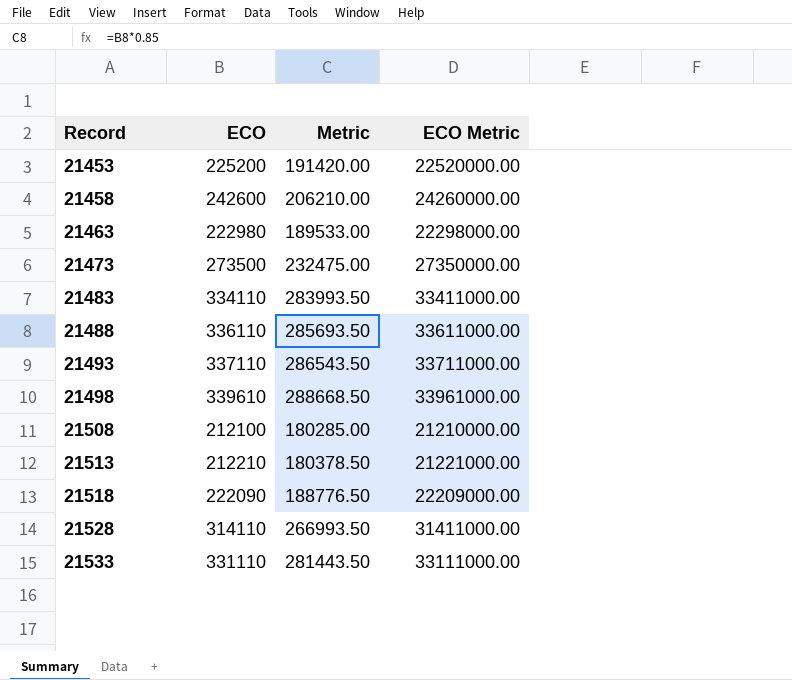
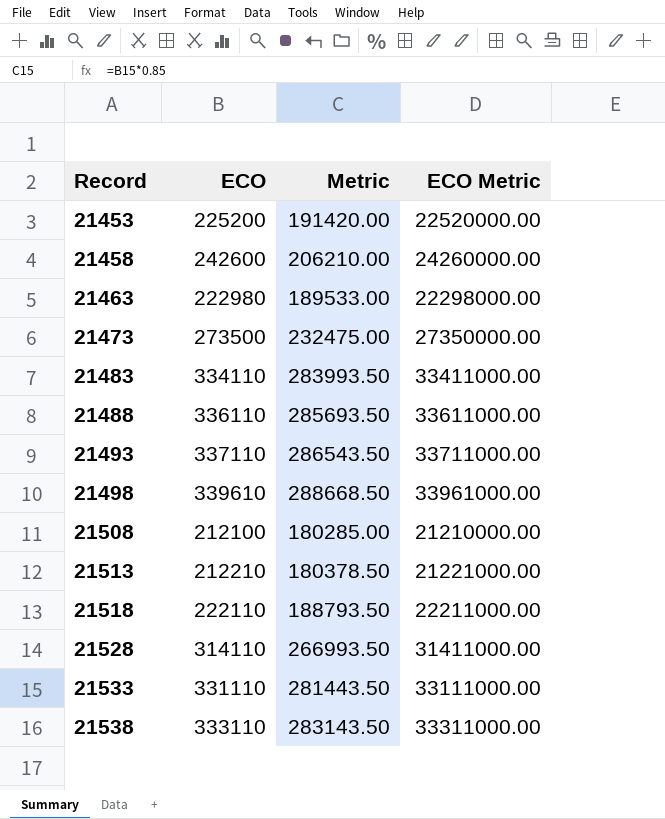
21518 | ECO: 222090 -> 222110
21518 | Metric: 188776.50 -> 188793.50
21518 | ECO Metric: 22209000.00 -> 22211000.00
row 21538: none -> 333110 | 283143.50 | 33311000.00

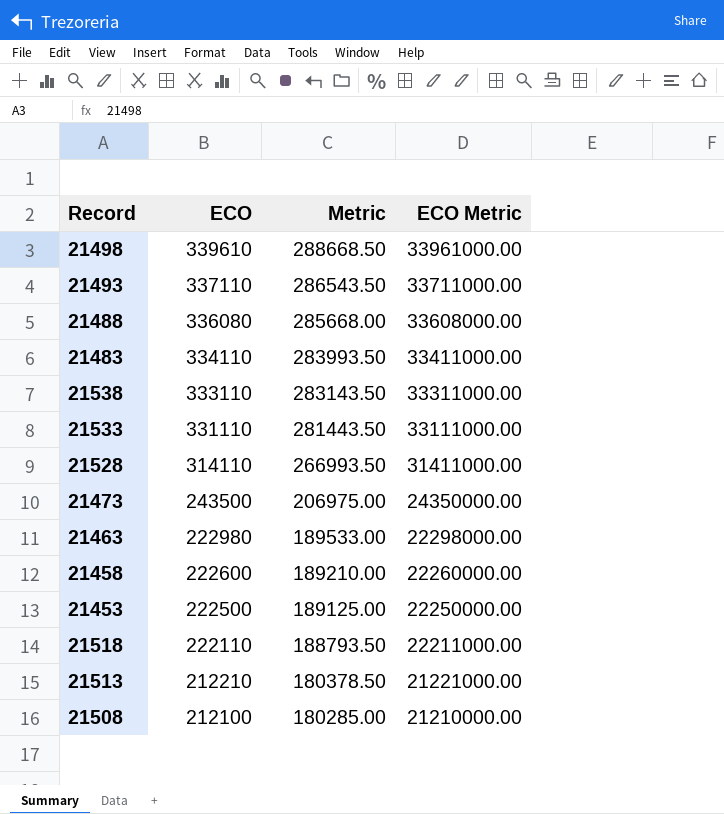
row order: Record ascending -> ECO descending
21488 | ECO: 336110 -> 336080
21488 | Metric: 285693.50 -> 285668.00
21488 | ECO Metric: 33611000.00 -> 33608000.00
21473 | ECO: 273500 -> 243500
21473 | Metric: 232475.00 -> 206975.00
21473 | ECO Metric: 27350000.00 -> 24350000.00
21458 | ECO: 242600 -> 222600
21458 | Metric: 206210.00 -> 189210.00
21458 | ECO Metric: 24260000.00 -> 22260000.00
21453 | ECO: 225200 -> 222500
21453 | Metric: 191420.00 -> 189125.00
21453 | ECO Metric: 22520000.00 -> 22250000.00

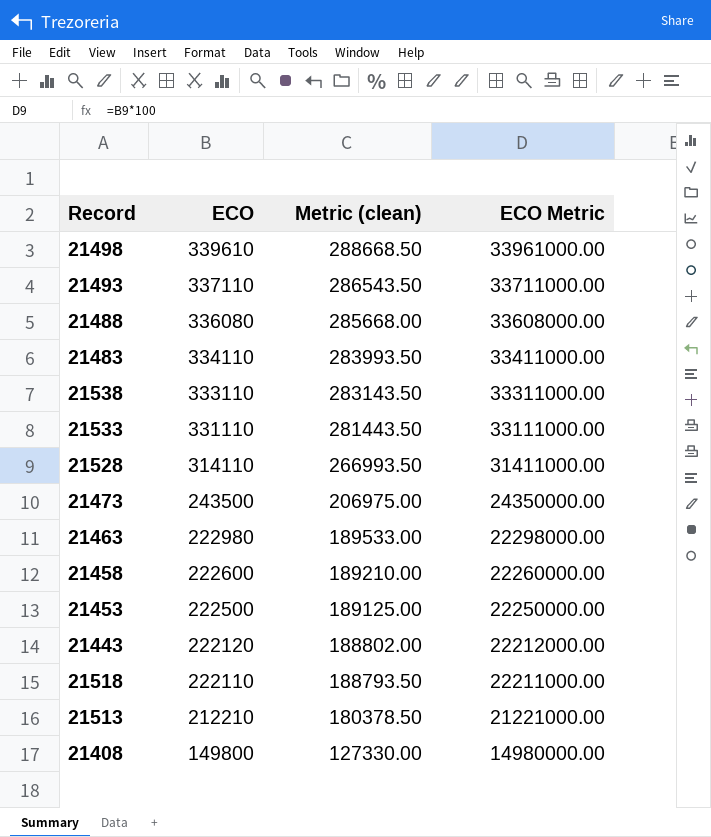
column name: Metric -> Metric (clean)
row 21508: 212100 | 180285.00 | 21210000.00 -> none
row 21443: none -> 222120 | 188802.00 | 22212000.00
row 21408: none -> 149800 | 127330.00 | 14980000.00

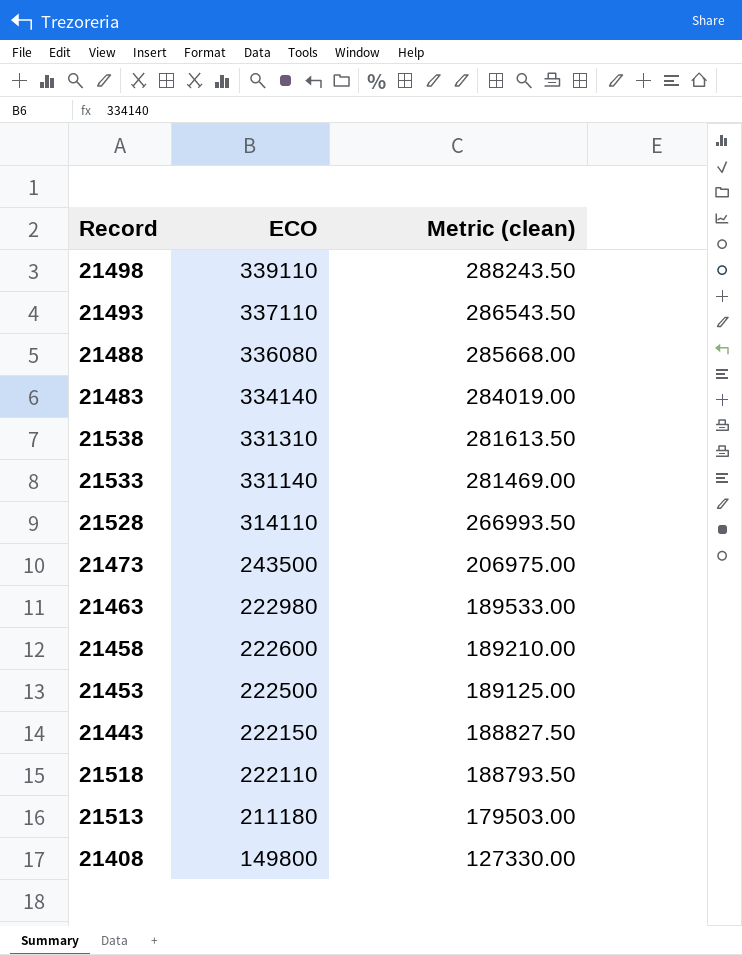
column ECO Metric | formula: [ECO] * 100 -> none
21498 | ECO: 339610 -> 339110
21498 | Metric (clean): 288668.50 -> 288243.50
21483 | ECO: 334110 -> 334140
21483 | Metric (clean): 283993.50 -> 284019.00
21538 | ECO: 333110 -> 331310
21538 | Metric (clean): 283143.50 -> 281613.50
21533 | ECO: 331110 -> 331140
21533 | Metric (clean): 281443.50 -> 281469.00
21443 | ECO: 222120 -> 222150
21443 | Metric (clean): 188802.00 -> 188827.50
21513 | ECO: 212210 -> 211180
21513 | Metric (clean): 180378.50 -> 179503.00

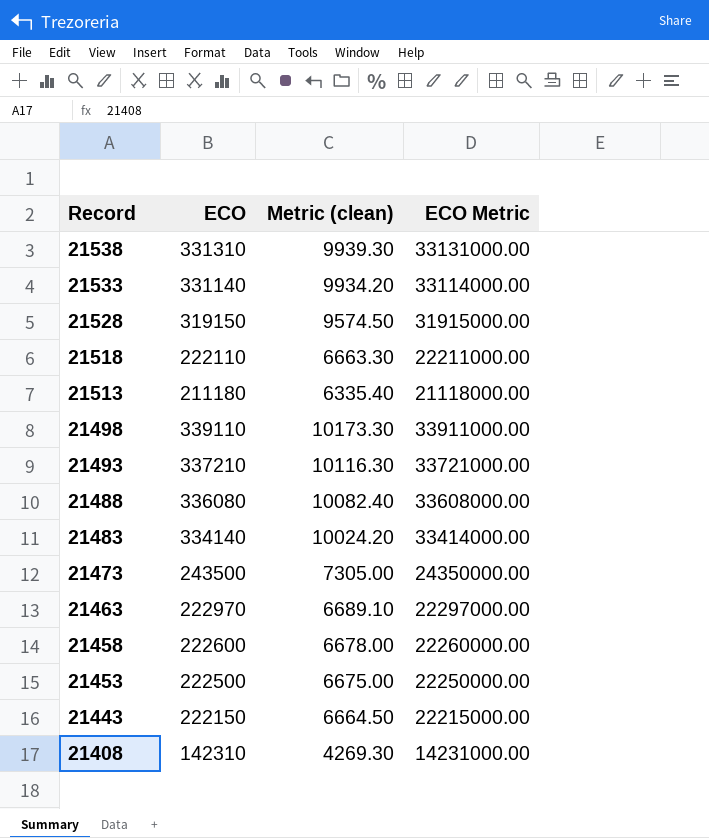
row order: ECO descending -> Record descending
column Metric (clean) | formula: [ECO] * 0.85 -> [ECO] * 0.03
column ECO Metric | formula: none -> [ECO] * 100
21528 | ECO: 314110 -> 319150
21493 | ECO: 337110 -> 337210
21463 | ECO: 222980 -> 222970
21408 | ECO: 149800 -> 142310

